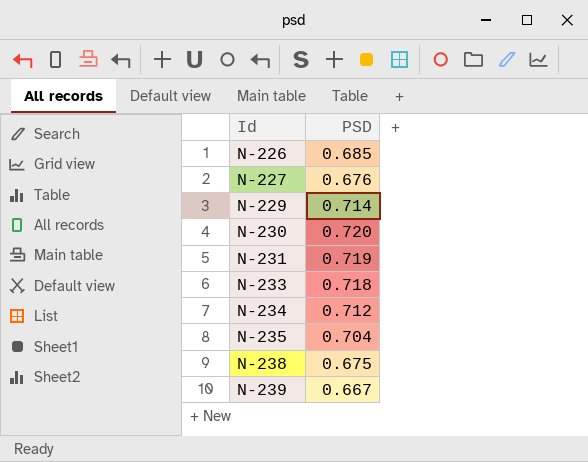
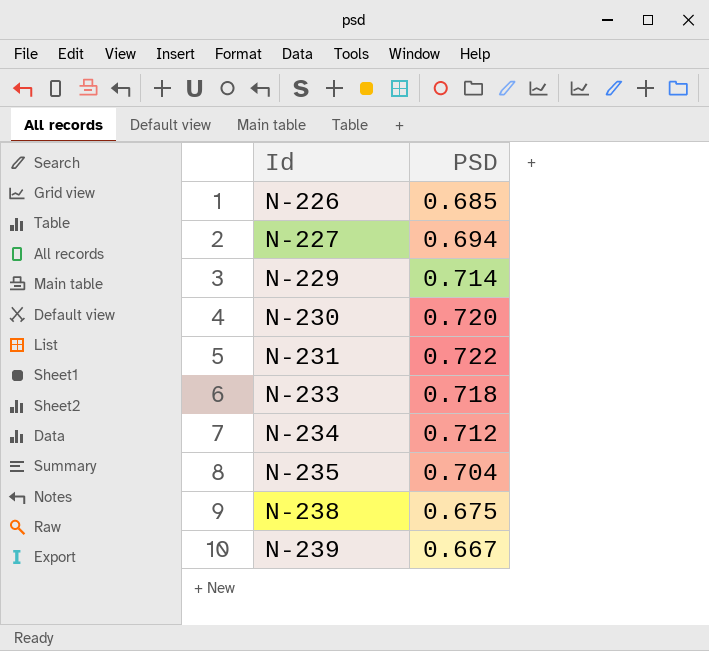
N-227 | PSD: 0.676 -> 0.694
N-231 | PSD: 0.719 -> 0.722

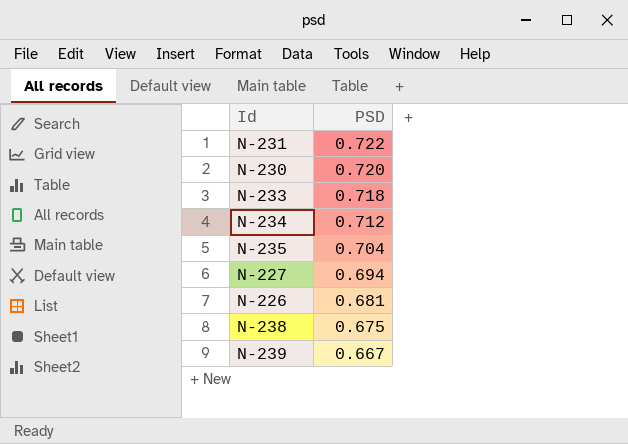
row order: Id ascending -> PSD descending
row N-229: 0.714 -> none
N-226 | PSD: 0.685 -> 0.681

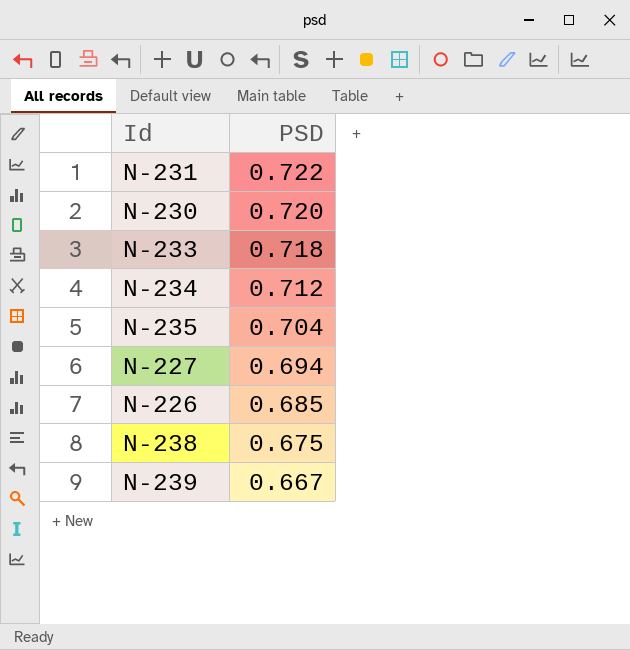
N-226 | PSD: 0.681 -> 0.685

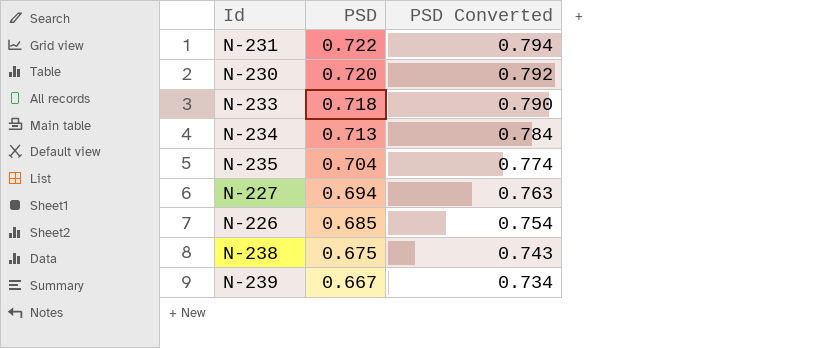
column PSD Converted | formula: none -> [PSD] * 1.1
N-234 | PSD: 0.712 -> 0.713

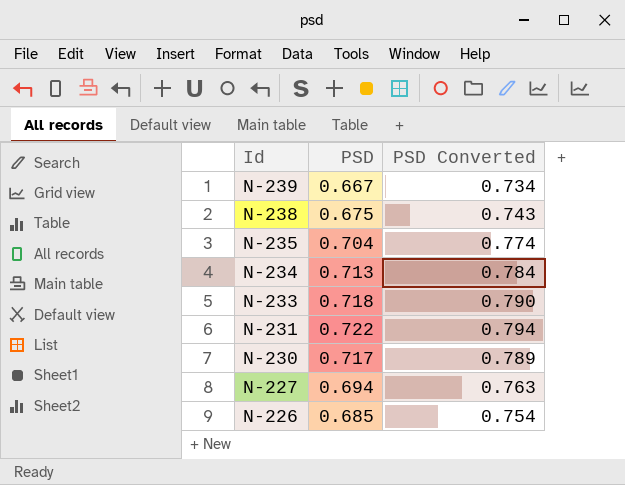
row order: PSD descending -> Id descending
N-230 | PSD: 0.720 -> 0.717
N-230 | PSD Converted: 0.792 -> 0.789

